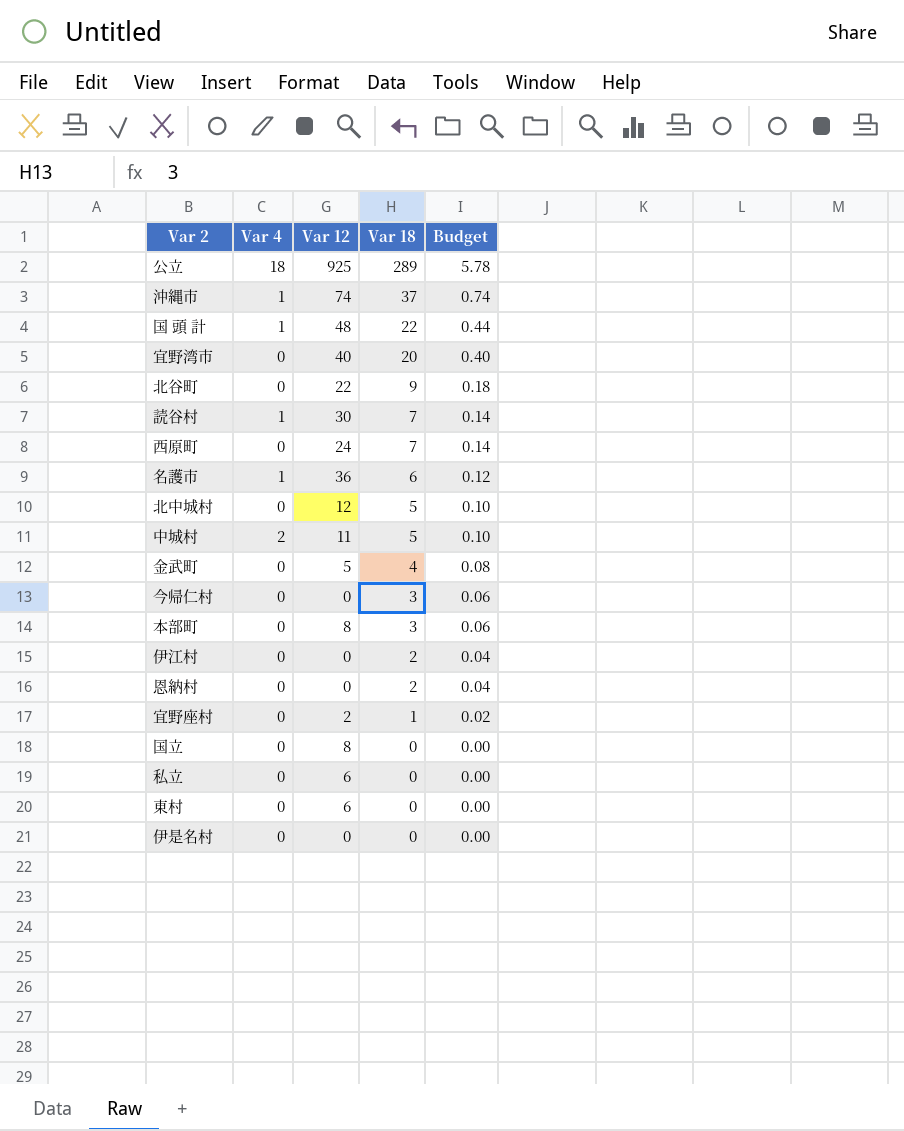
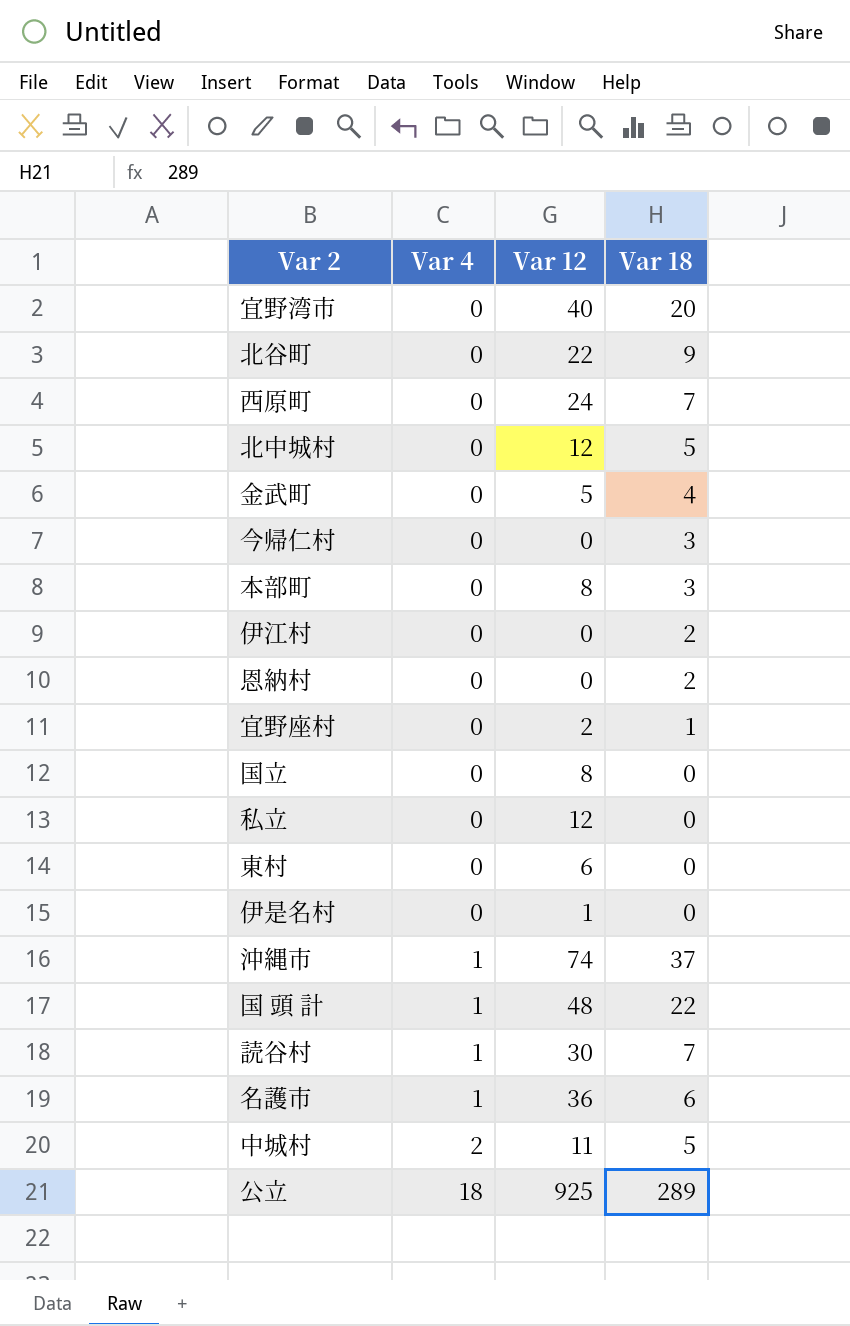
row order: Var 18 descending -> Var 4 ascending
column Budget | formula: [Var 18] * 0.02 -> none
私立 | Var 12: 6 -> 12
伊是名村 | Var 12: 0 -> 1

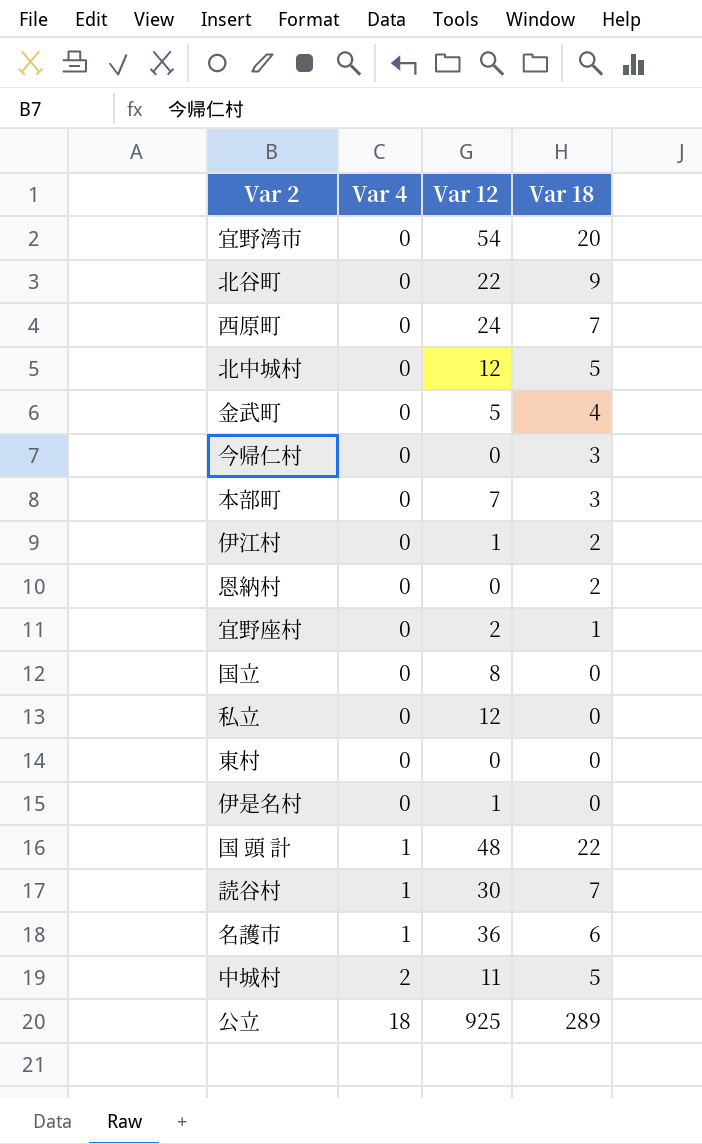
row 沖縄市: 1 | 74 | 37 -> none
宜野湾市 | Var 12: 40 -> 54
本部町 | Var 12: 8 -> 7
伊江村 | Var 12: 0 -> 1
東村 | Var 12: 6 -> 0

